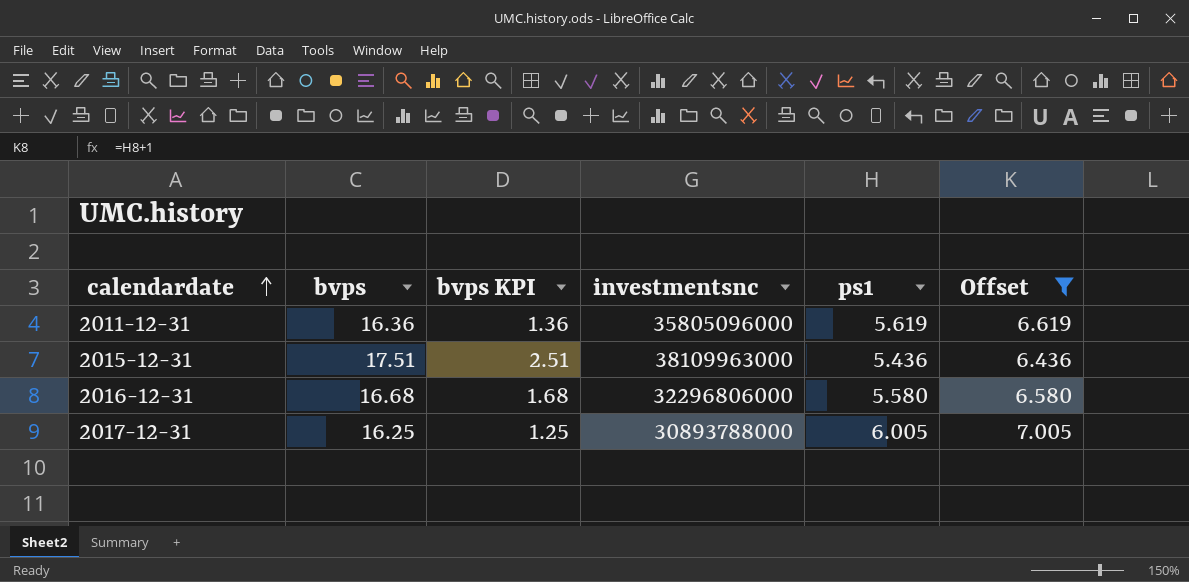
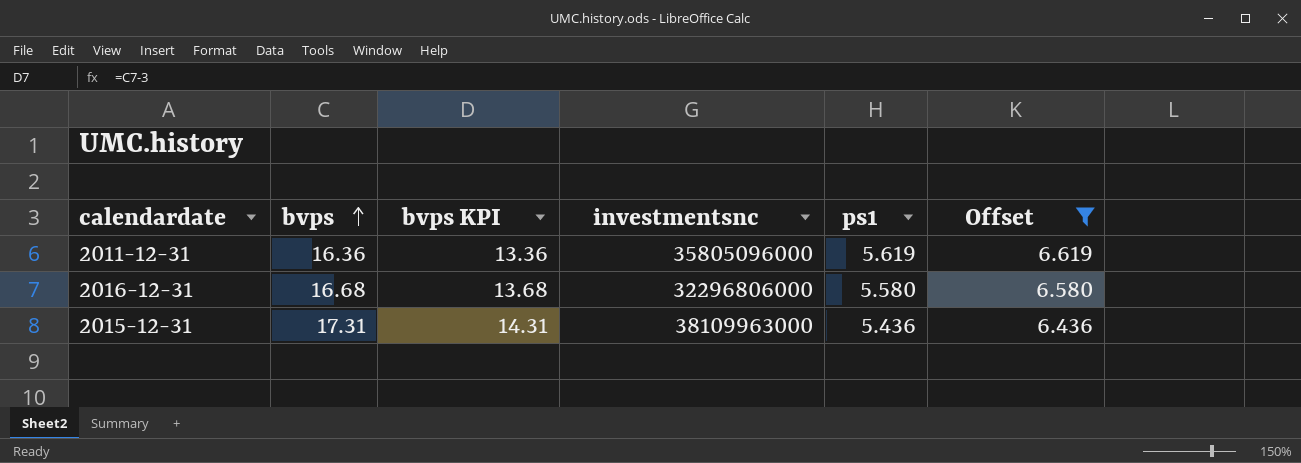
row order: calendardate ascending -> bvps ascending
column bvps KPI | formula: [bvps] - 15 -> [bvps] - 3
row 2017-12-31: 16.25 | 1.25 | 30893788000 | 6.005 | 7.005 -> none
2015-12-31 | bvps: 17.51 -> 17.31

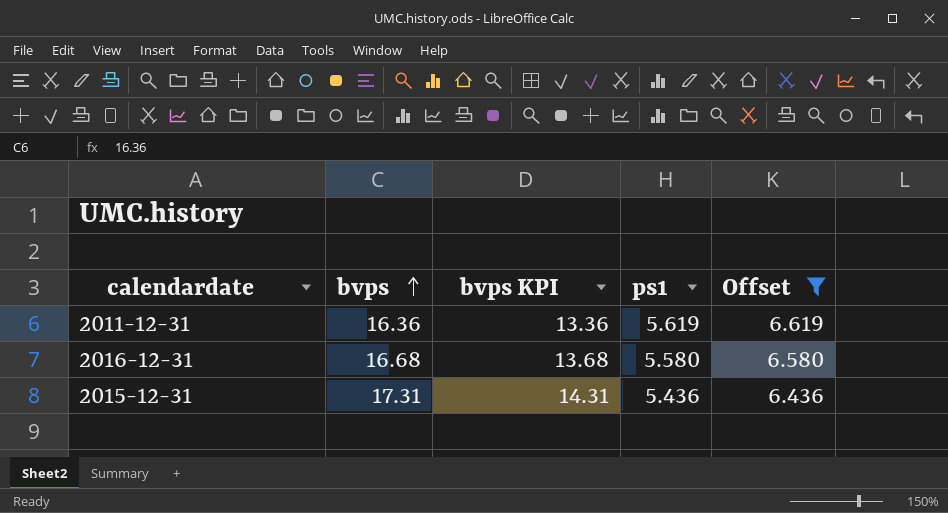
column investmentsnc | position: 4 -> none

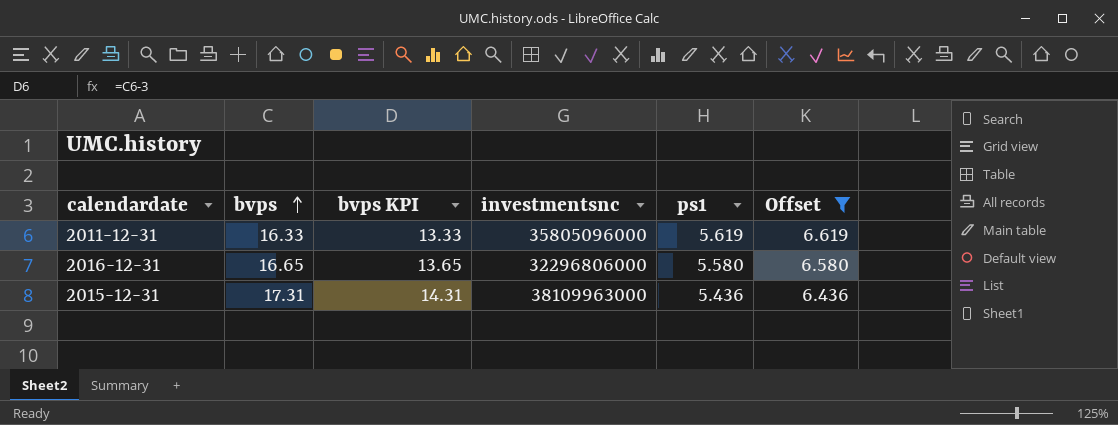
column investmentsnc | position: none -> 4
2011-12-31 | bvps: 16.36 -> 16.33
2011-12-31 | bvps KPI: 13.36 -> 13.33
2016-12-31 | bvps: 16.68 -> 16.65
2016-12-31 | bvps KPI: 13.68 -> 13.65

